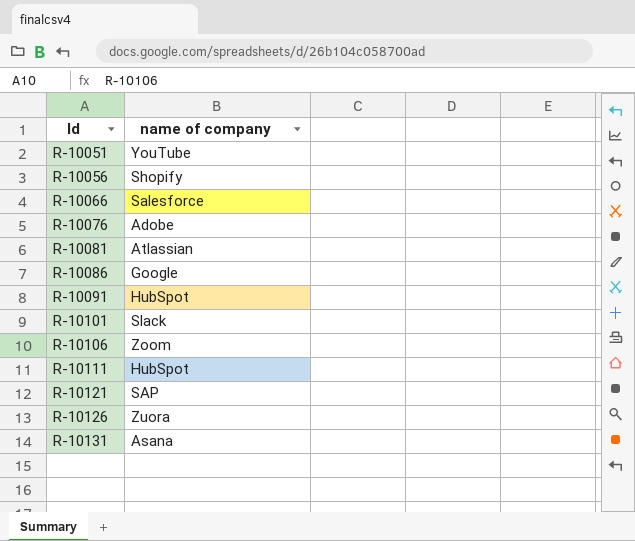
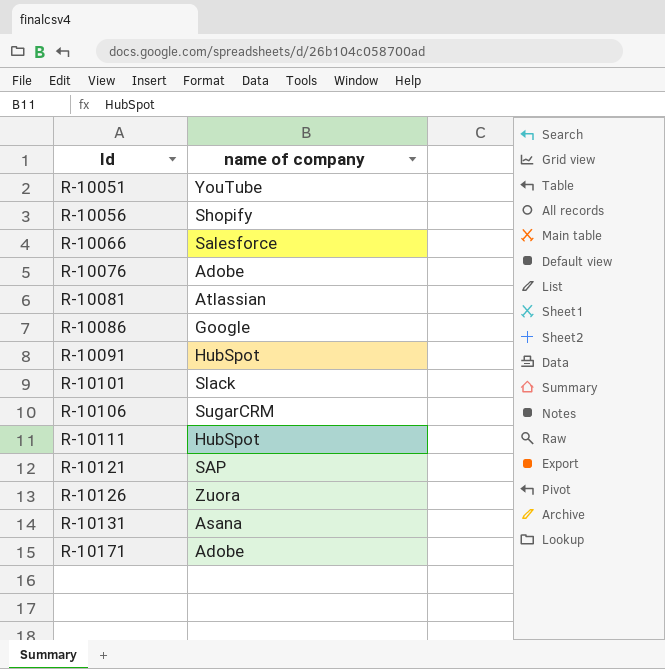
R-10106 | name of company: Zoom -> SugarCRM
row R-10171: none -> Adobe

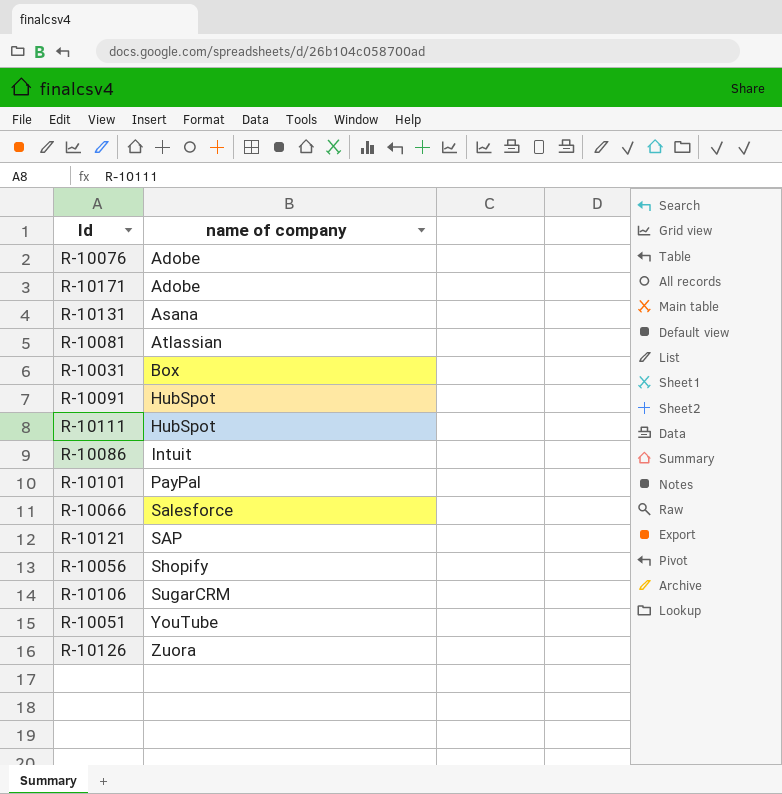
row order: Id ascending -> name of company ascending
row R-10031: none -> Box
R-10086 | name of company: Google -> Intuit
R-10101 | name of company: Slack -> PayPal

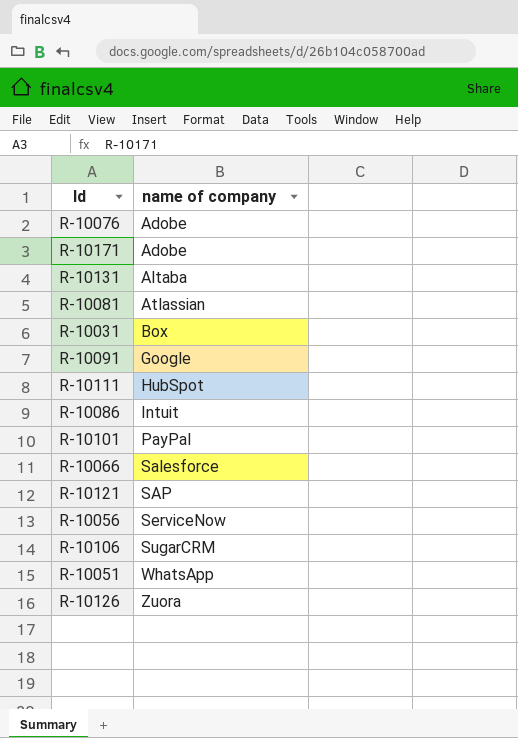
R-10131 | name of company: Asana -> Altaba
R-10091 | name of company: HubSpot -> Google
R-10056 | name of company: Shopify -> ServiceNow
R-10051 | name of company: YouTube -> WhatsApp

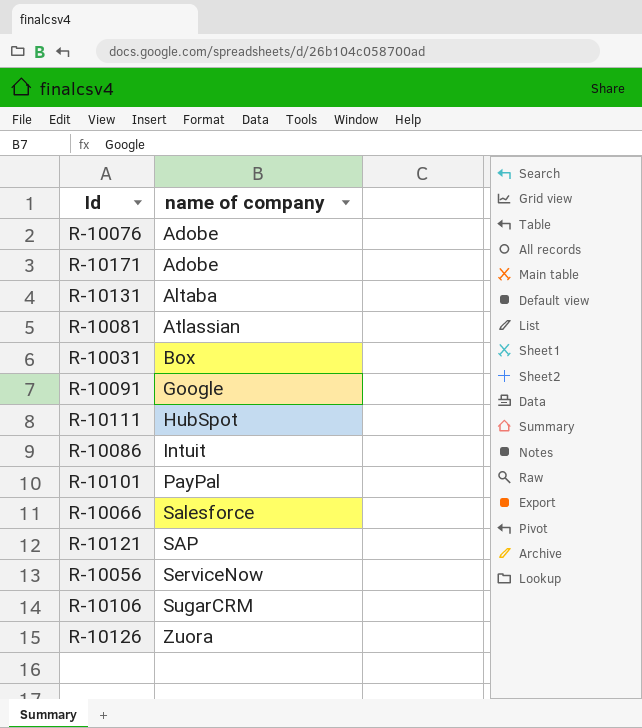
row R-10051: WhatsApp -> none

